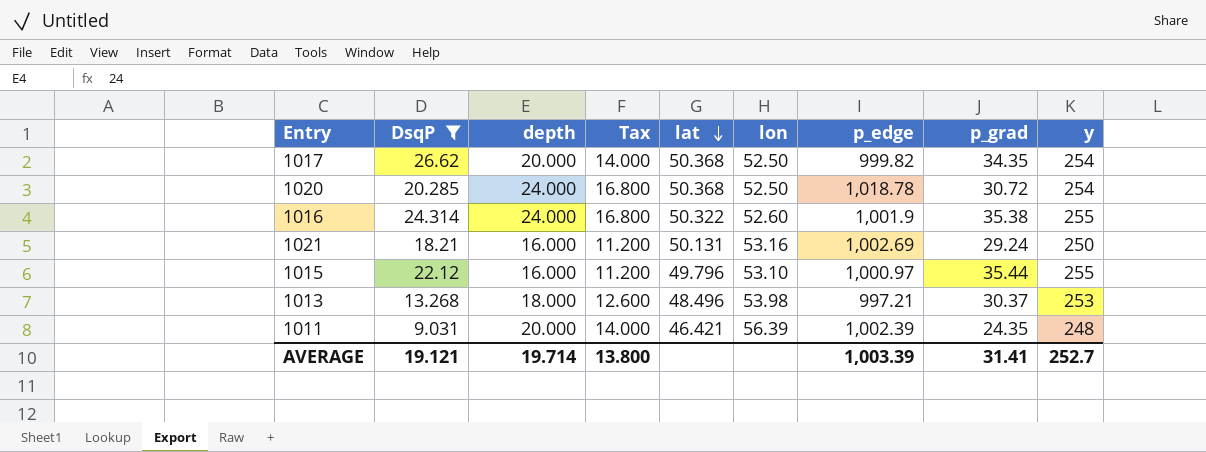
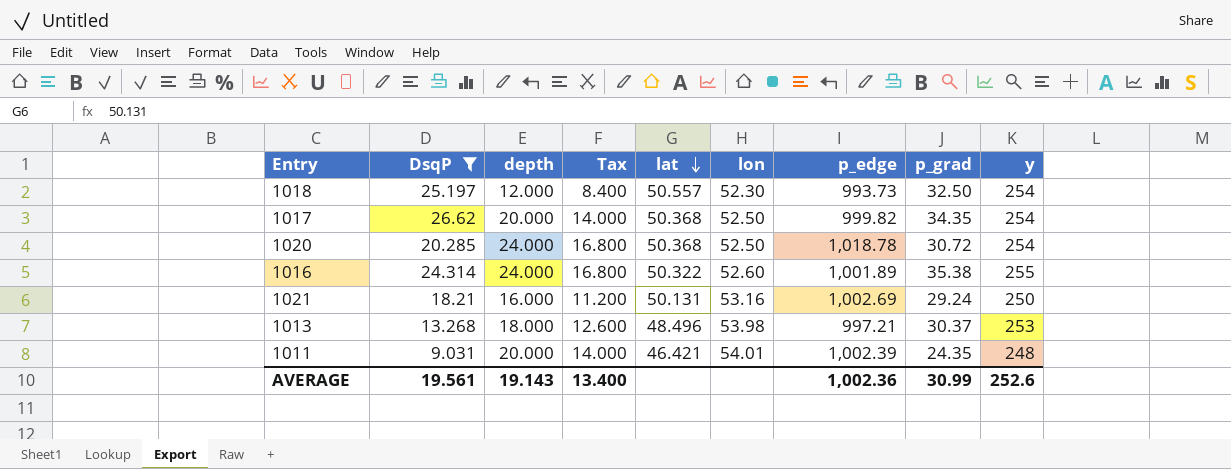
row 1015: 22.12 | 16.000 | 11.200 | 49.796 | 53.10 | 1,000.97 | 35.44 | 255 -> none
row 1018: none -> 25.197 | 12.000 | 8.400 | 50.557 | 52.30 | 993.73 | 32.50 | 254
1016 | p_edge: 1,001.9 -> 1,001.89
1011 | lon: 56.39 -> 54.01
AVERAGE | DsqP: 19.121 -> 19.561
AVERAGE | depth: 19.714 -> 19.143
AVERAGE | Tax: 13.800 -> 13.400
AVERAGE | p_edge: 1,003.39 -> 1,002.36
AVERAGE | p_grad: 31.41 -> 30.99
AVERAGE | y: 252.7 -> 252.6

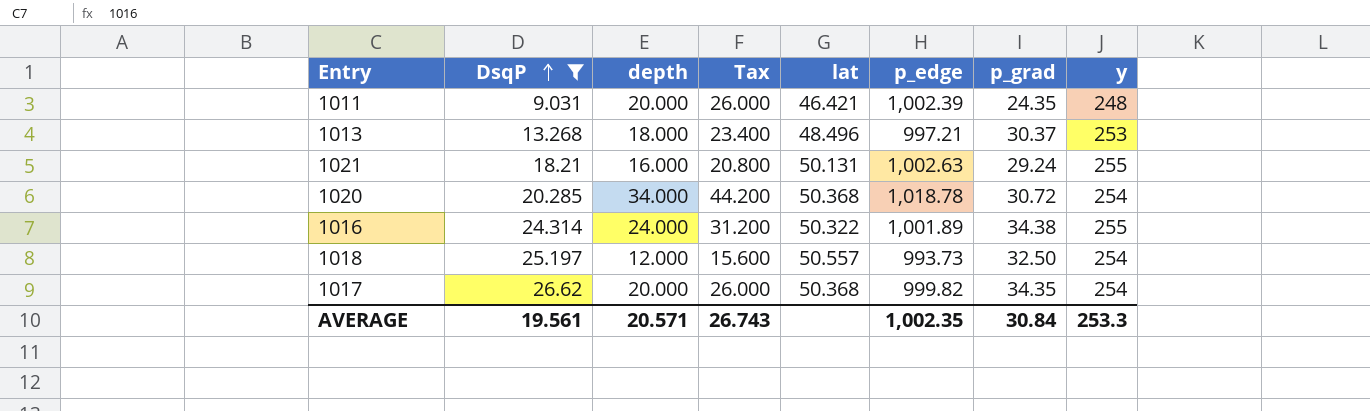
row order: lat descending -> DsqP ascending
column lon | position: 6 -> none
column Tax | formula: [depth] * 0.7 -> [depth] * 1.3
1021 | p_edge: 1,002.69 -> 1,002.63
1021 | y: 250 -> 255
1020 | depth: 24.000 -> 34.000
1016 | p_grad: 35.38 -> 34.38
AVERAGE | depth: 19.143 -> 20.571
AVERAGE | Tax: 13.400 -> 26.743
AVERAGE | p_edge: 1,002.36 -> 1,002.35
AVERAGE | p_grad: 30.99 -> 30.84
AVERAGE | y: 252.6 -> 253.3

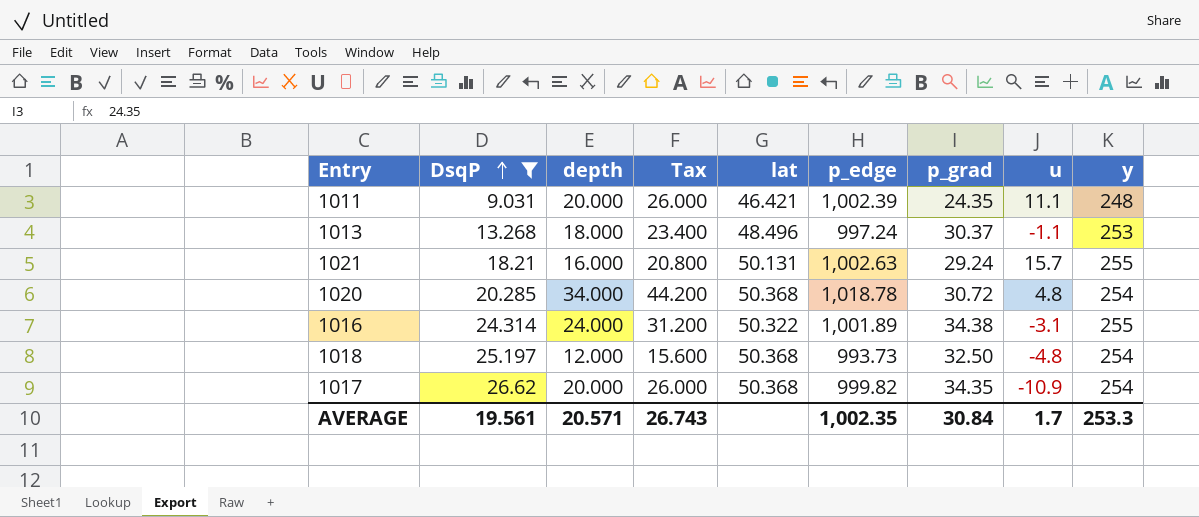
column u | position: none -> 8
1013 | p_edge: 997.21 -> 997.24
1018 | lat: 50.557 -> 50.368

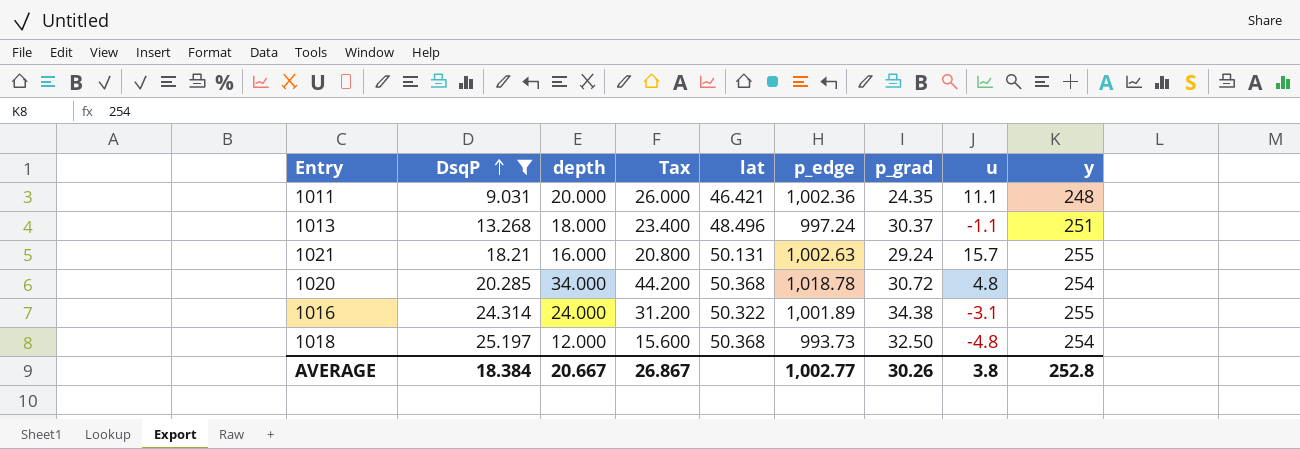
row 1017: 26.62 | 20.000 | 26.000 | 50.368 | 999.82 | 34.35 | -10.9 | 254 -> none
1011 | p_edge: 1,002.39 -> 1,002.36
1013 | y: 253 -> 251
AVERAGE | DsqP: 19.561 -> 18.384
AVERAGE | depth: 20.571 -> 20.667
AVERAGE | Tax: 26.743 -> 26.867
AVERAGE | p_edge: 1,002.35 -> 1,002.77
AVERAGE | p_grad: 30.84 -> 30.26
AVERAGE | u: 1.7 -> 3.8
AVERAGE | y: 253.3 -> 252.8

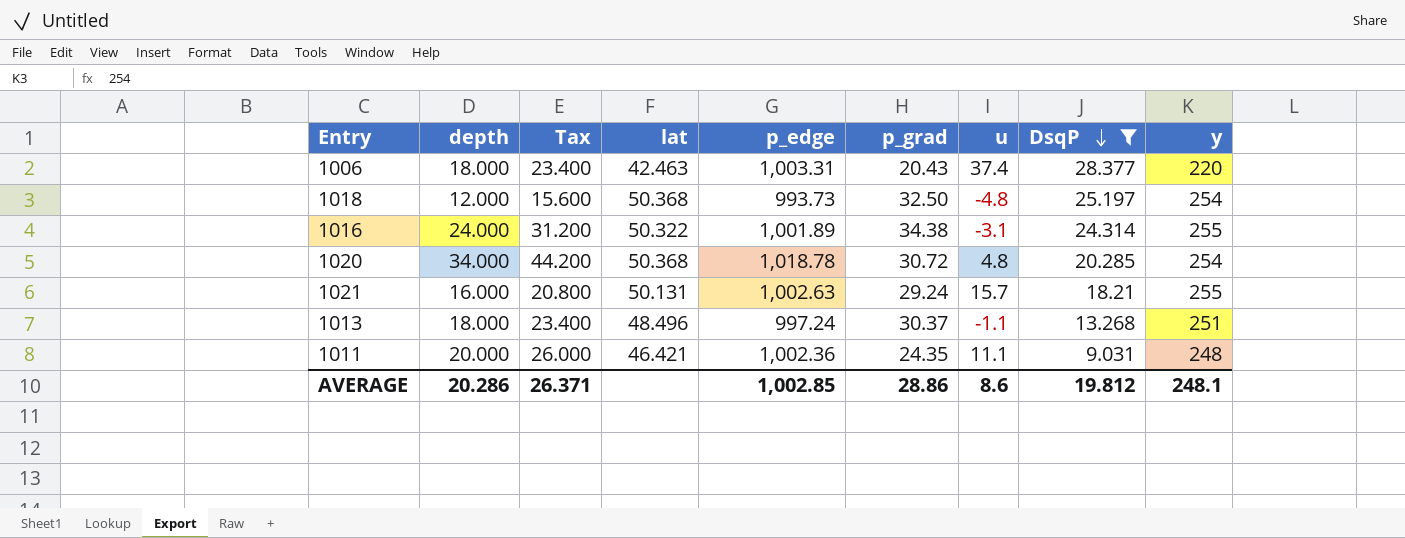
row order: DsqP ascending -> DsqP descending
column DsqP | position: 2 -> 8
row 1006: none -> 18.000 | 23.400 | 42.463 | 1,003.31 | 20.43 | 37.4 | 28.377 | 220
AVERAGE | depth: 20.667 -> 20.286
AVERAGE | Tax: 26.867 -> 26.371
AVERAGE | p_edge: 1,002.77 -> 1,002.85
AVERAGE | p_grad: 30.26 -> 28.86
AVERAGE | u: 3.8 -> 8.6
AVERAGE | DsqP: 18.384 -> 19.812
AVERAGE | y: 252.8 -> 248.1

